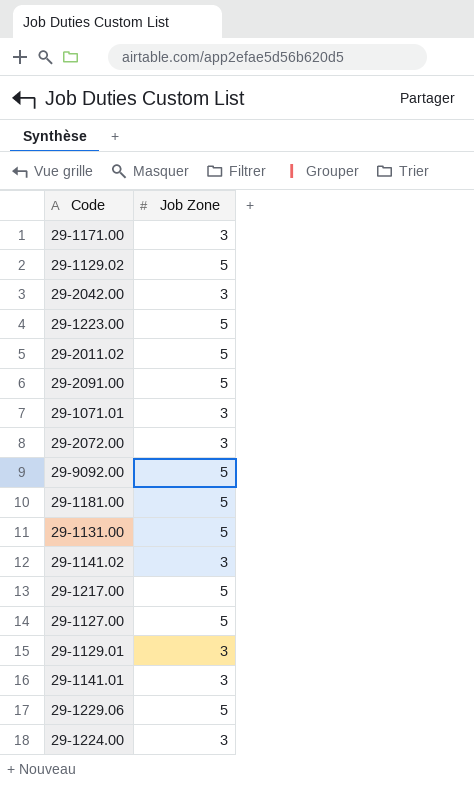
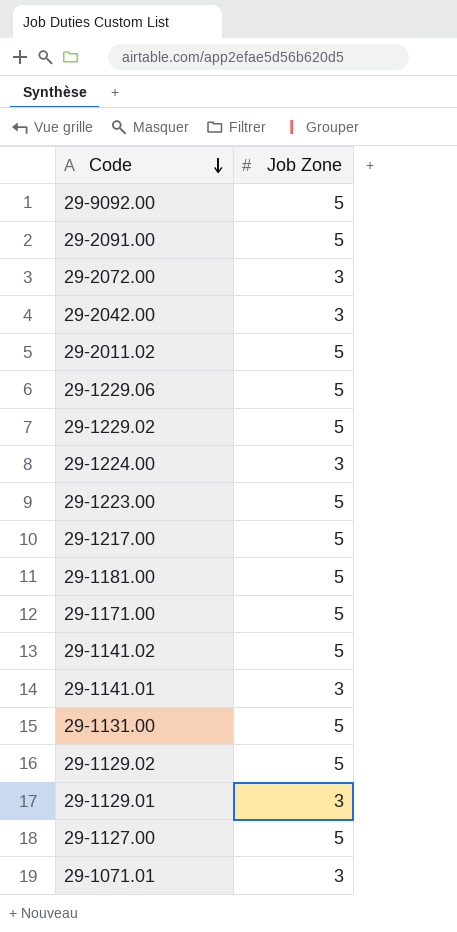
row order: none -> Code descending
row 29-1229.02: none -> 5
29-1171.00 | Job Zone: 3 -> 5
29-1141.02 | Job Zone: 3 -> 5

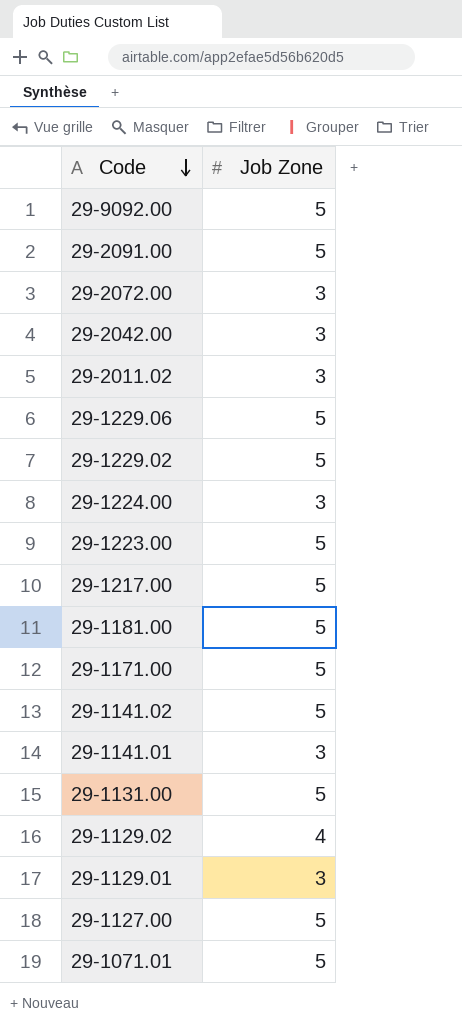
29-2011.02 | Job Zone: 5 -> 3
29-1129.02 | Job Zone: 5 -> 4
29-1071.01 | Job Zone: 3 -> 5

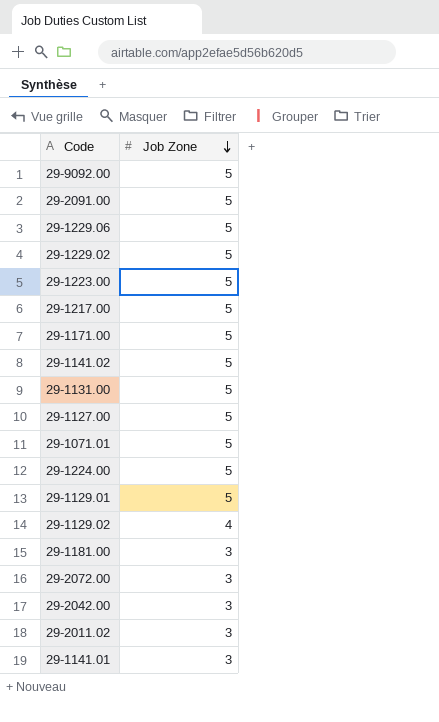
row order: Code descending -> Job Zone descending
29-1224.00 | Job Zone: 3 -> 5
29-1129.01 | Job Zone: 3 -> 5
29-1181.00 | Job Zone: 5 -> 3

